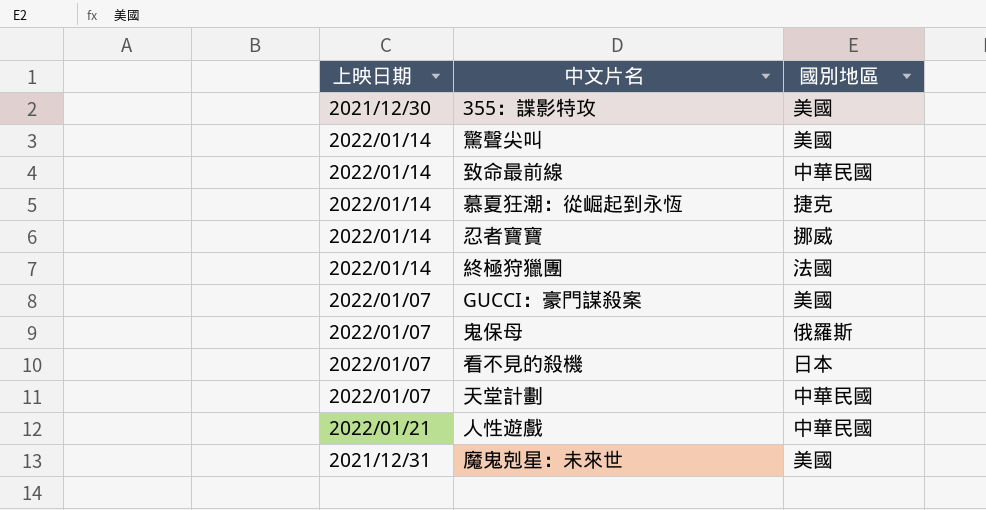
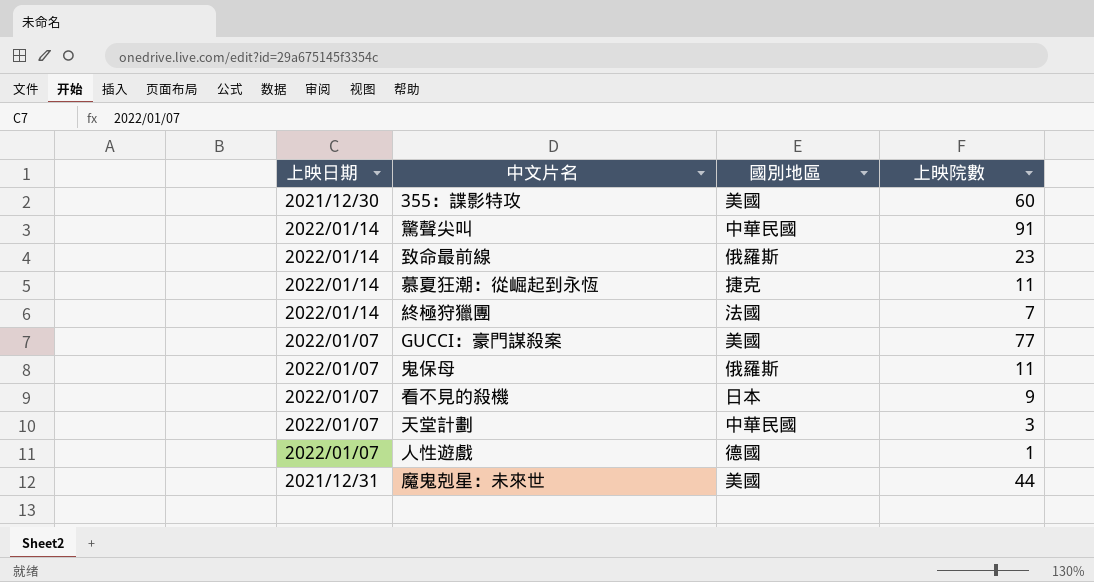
column 上映院數 | position: none -> 4
row 忍者寶寶: 2022/01/14 | 挪威 -> none
驚聲尖叫 | 國別地區: 美國 -> 中華民國
致命最前線 | 國別地區: 中華民國 -> 俄羅斯
人性遊戲 | 上映日期: 2022/01/21 -> 2022/01/07
人性遊戲 | 國別地區: 中華民國 -> 德國

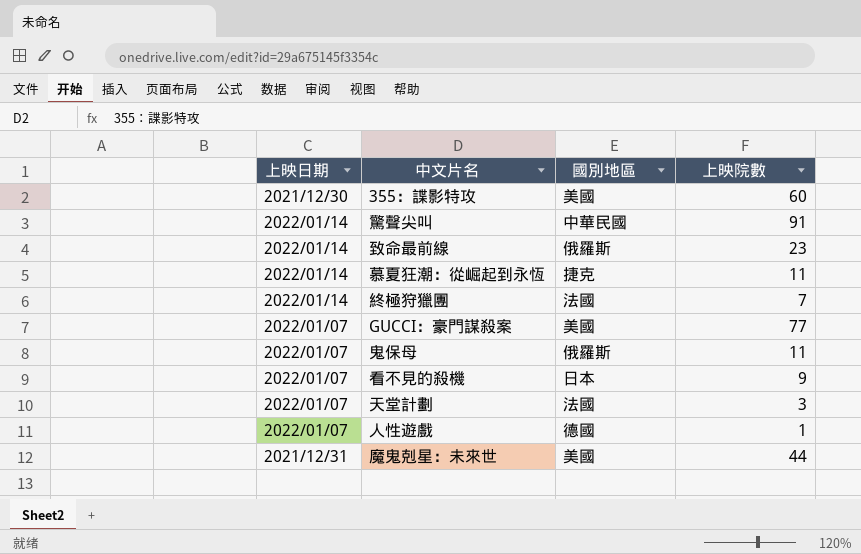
天堂計劃 | 國別地區: 中華民國 -> 法國

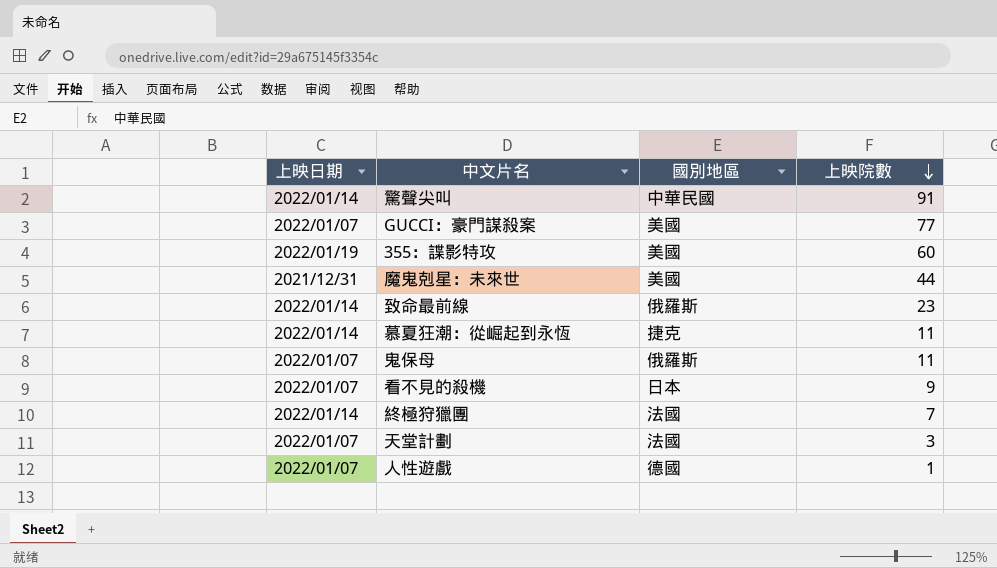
row order: none -> 上映院數 descending
355：諜影特攻 | 上映日期: 2021/12/30 -> 2022/01/19

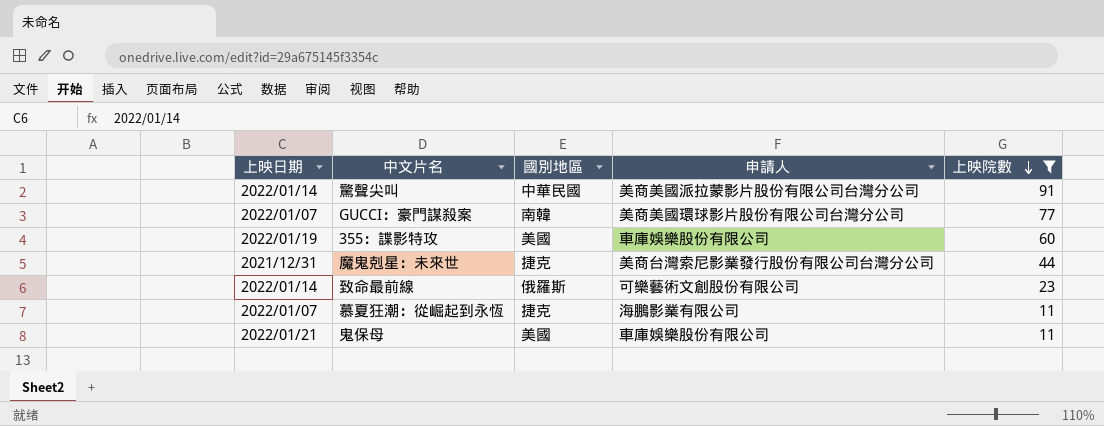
filter: none -> 上映院數 >= 11
column 申請人 | position: none -> 4
GUCCI：豪門謀殺案 | 國別地區: 美國 -> 南韓
魔鬼剋星：未來世 | 國別地區: 美國 -> 捷克
慕夏狂潮：從崛起到永恆 | 上映日期: 2022/01/14 -> 2022/01/07
鬼保母 | 上映日期: 2022/01/07 -> 2022/01/21
鬼保母 | 國別地區: 俄羅斯 -> 美國

